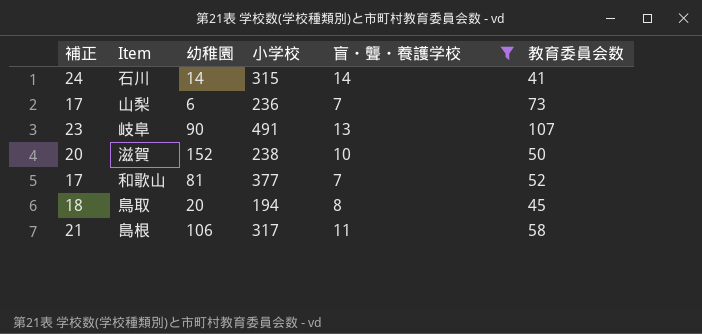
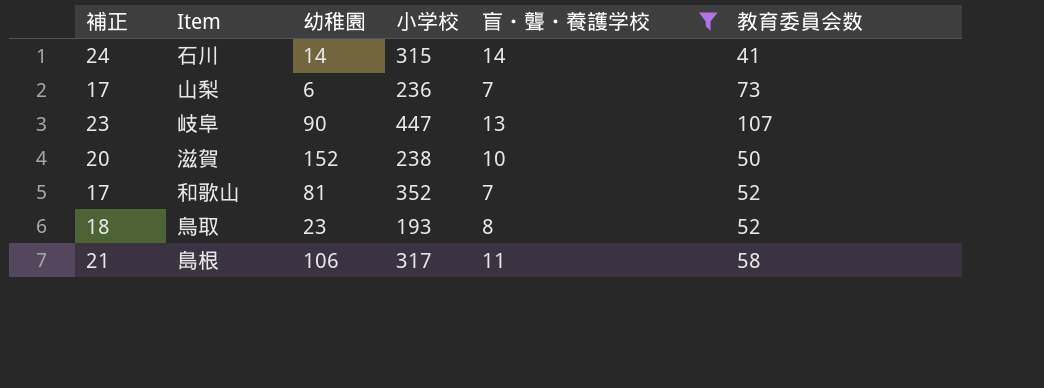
岐阜 | 小学校: 491 -> 447
和歌山 | 小学校: 377 -> 352
鳥取 | 幼稚園: 20 -> 23
鳥取 | 小学校: 194 -> 193
鳥取 | 教育委員会数: 45 -> 52

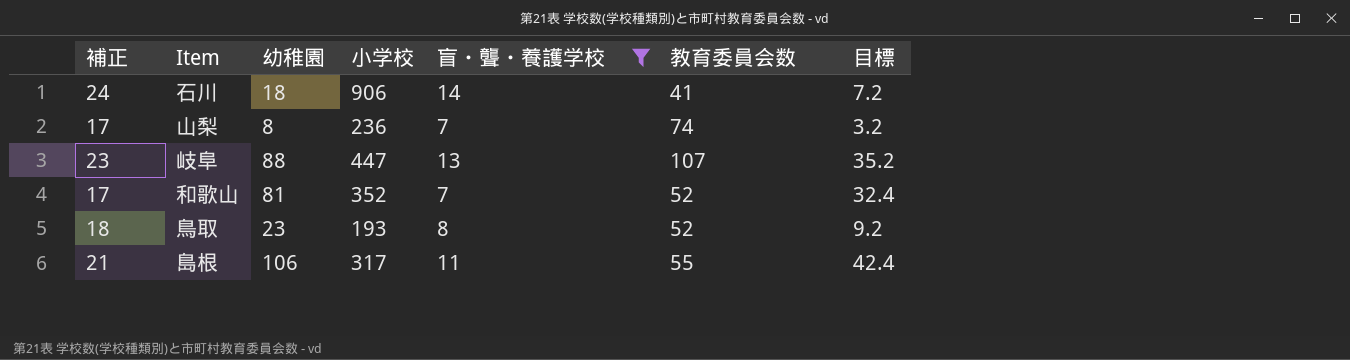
column 目標 | formula: none -> [幼稚園] * 0.4
row 滋賀: 20 | 152 | 238 | 10 | 50 -> none
石川 | 幼稚園: 14 -> 18
石川 | 小学校: 315 -> 906
山梨 | 幼稚園: 6 -> 8
山梨 | 教育委員会数: 73 -> 74
岐阜 | 幼稚園: 90 -> 88
島根 | 教育委員会数: 58 -> 55

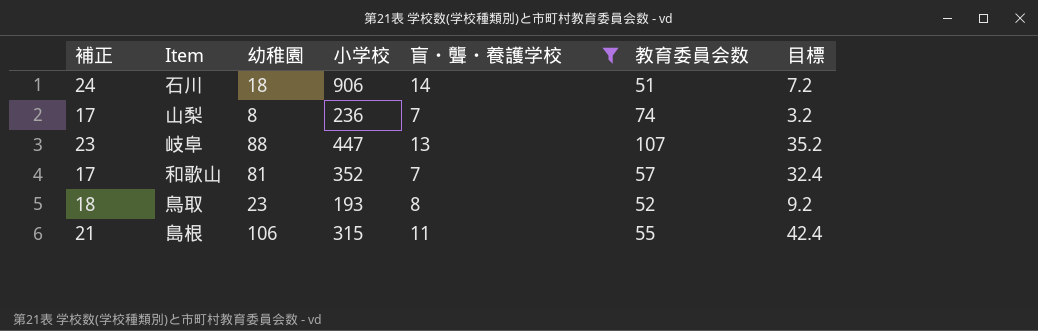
石川 | 教育委員会数: 41 -> 51
和歌山 | 教育委員会数: 52 -> 57
島根 | 小学校: 317 -> 315

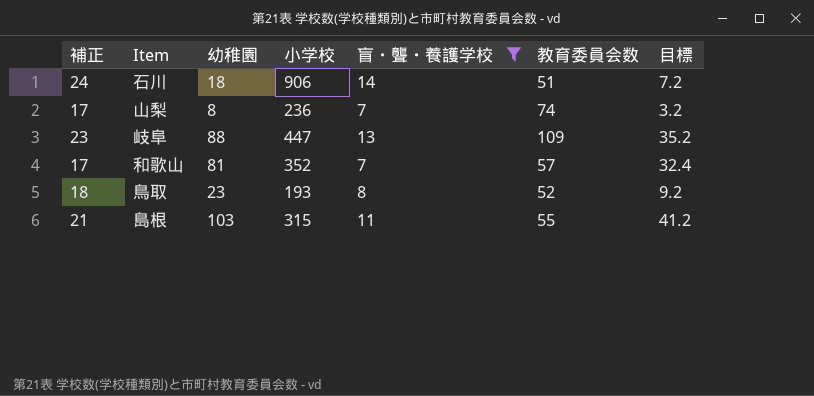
岐阜 | 教育委員会数: 107 -> 109
島根 | 幼稚園: 106 -> 103
島根 | 目標: 42.4 -> 41.2

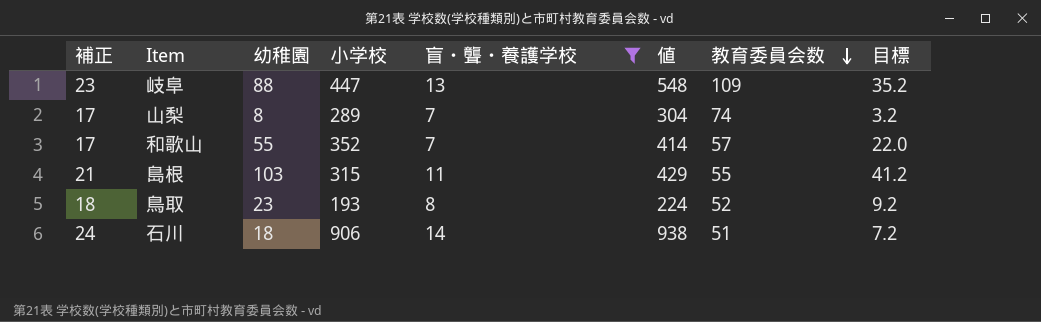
row order: none -> 教育委員会数 descending
column 値 | formula: none -> [幼稚園] + [小学校] + [盲・聾・養護学校]
山梨 | 小学校: 236 -> 289
和歌山 | 幼稚園: 81 -> 55
和歌山 | 目標: 32.4 -> 22.0

